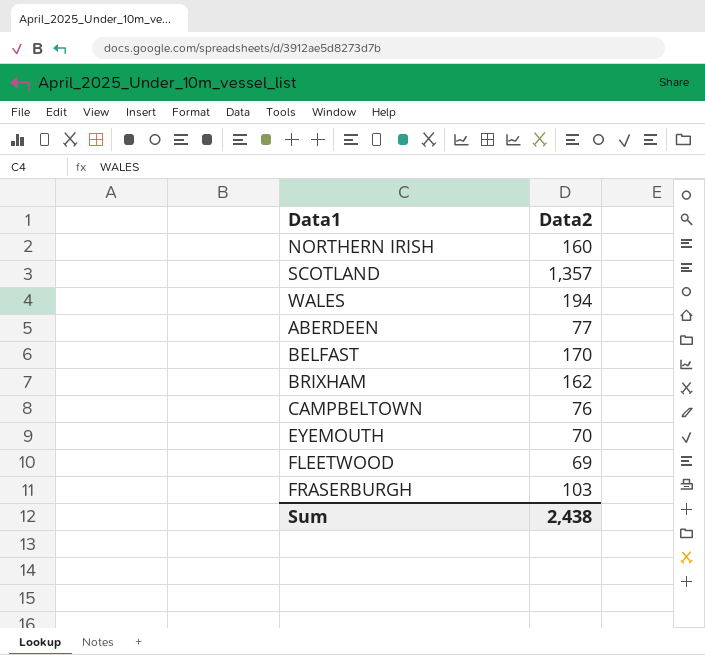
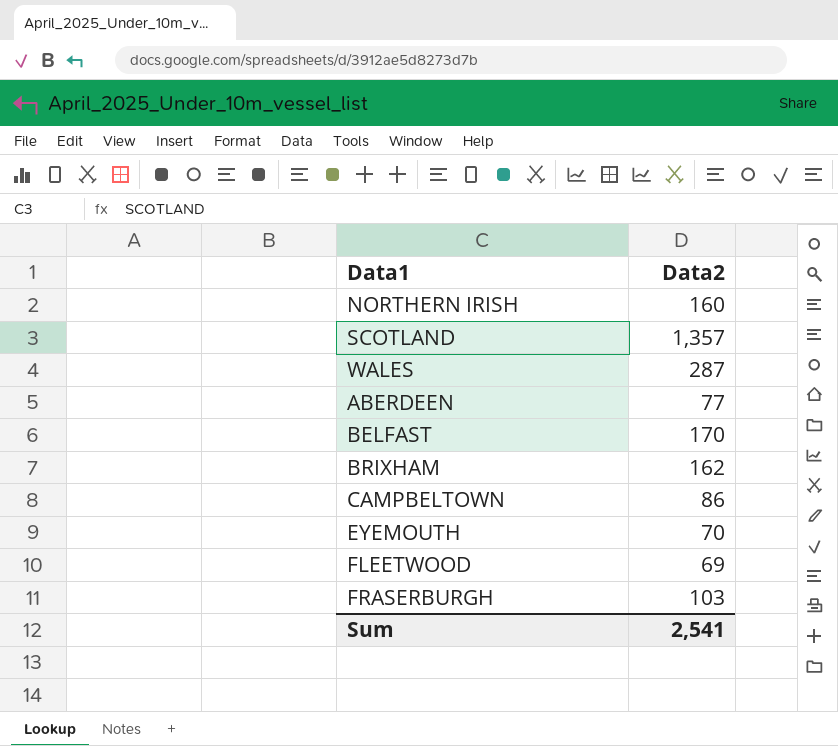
WALES | Data2: 194 -> 287
CAMPBELTOWN | Data2: 76 -> 86
Sum | Data2: 2,438 -> 2,541

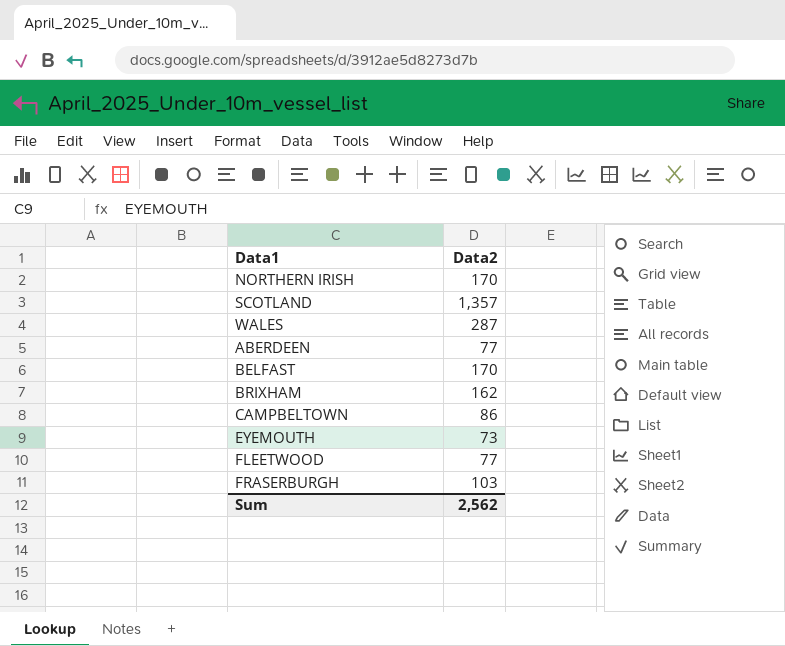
NORTHERN IRISH | Data2: 160 -> 170
EYEMOUTH | Data2: 70 -> 73
FLEETWOOD | Data2: 69 -> 77
Sum | Data2: 2,541 -> 2,562

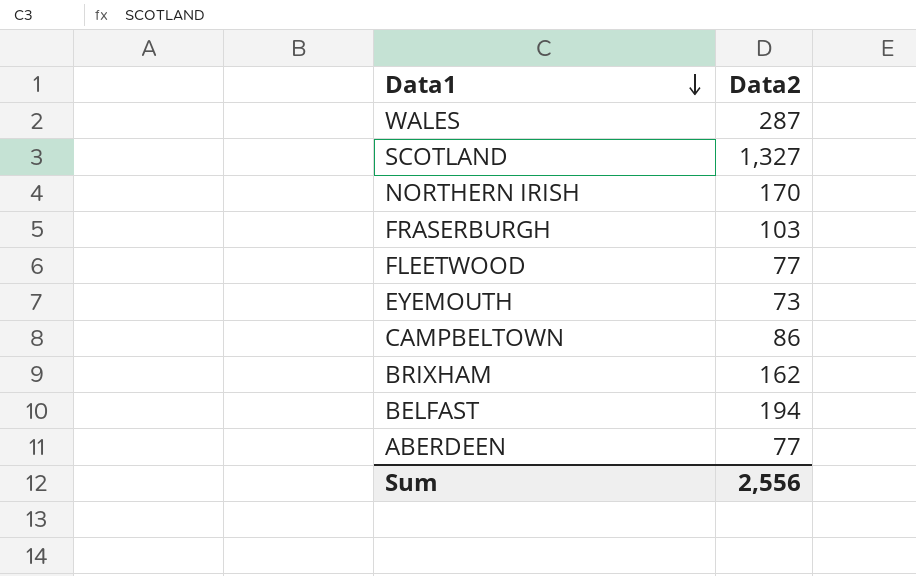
row order: none -> Data1 descending
SCOTLAND | Data2: 1,357 -> 1,327
BELFAST | Data2: 170 -> 194
Sum | Data2: 2,562 -> 2,556

